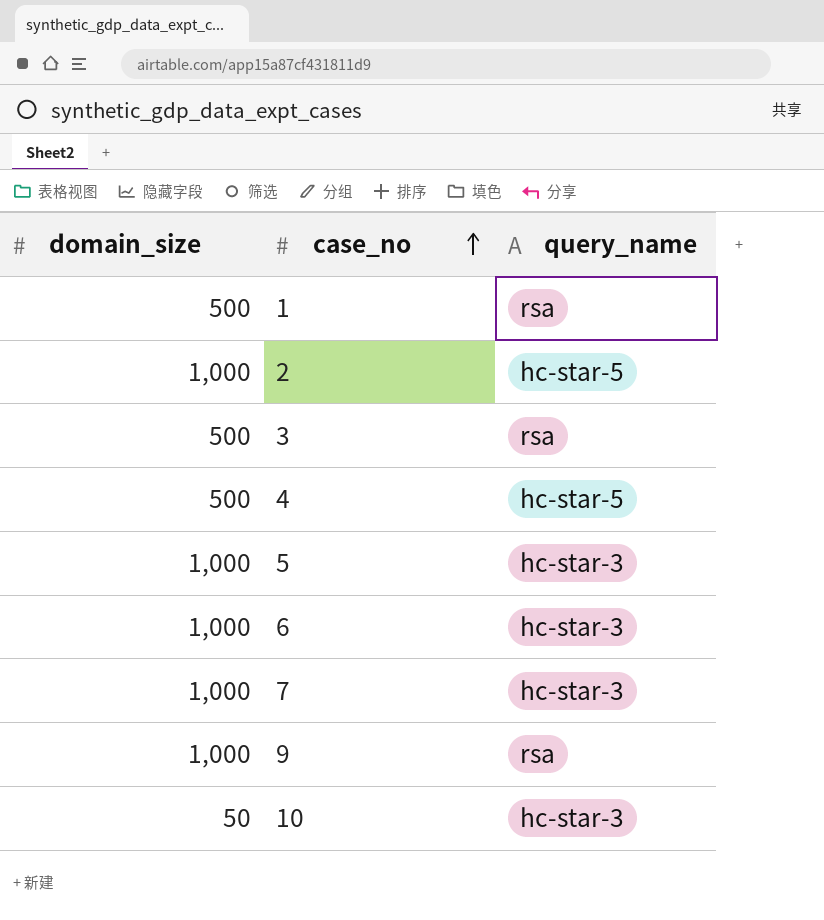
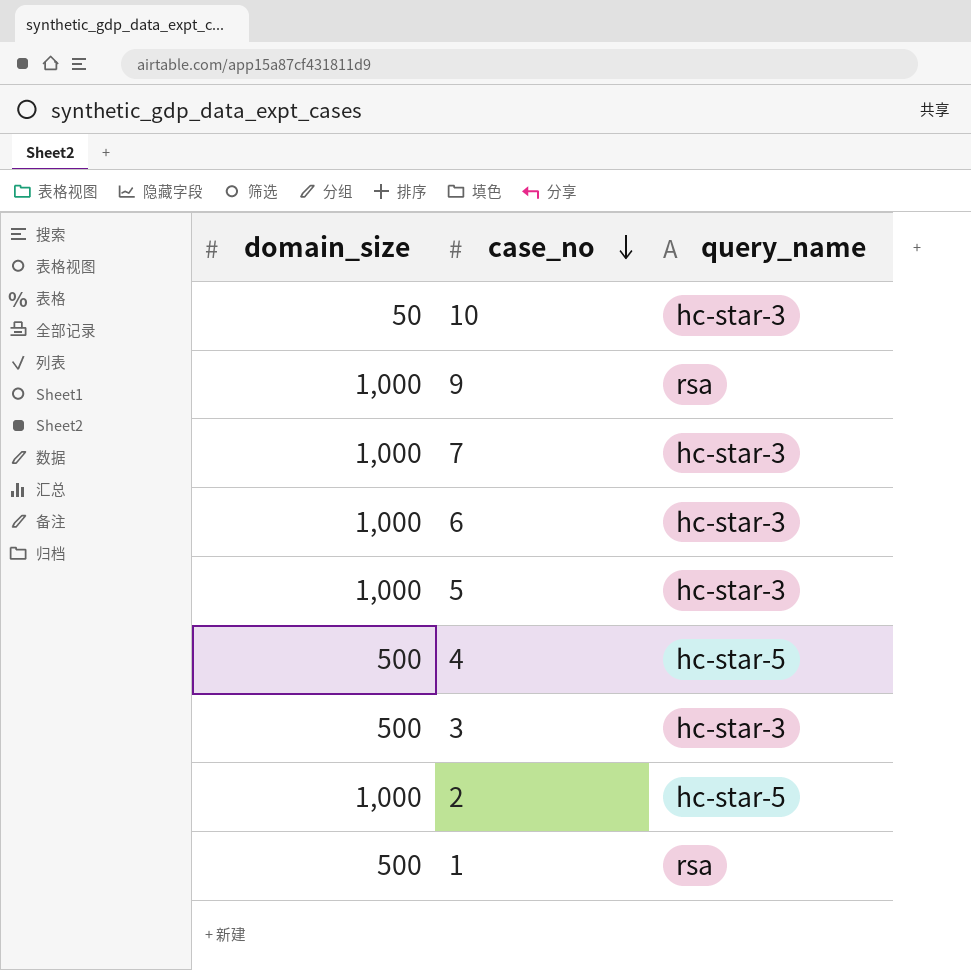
row order: case_no ascending -> case_no descending
3 | query_name: rsa -> hc-star-3

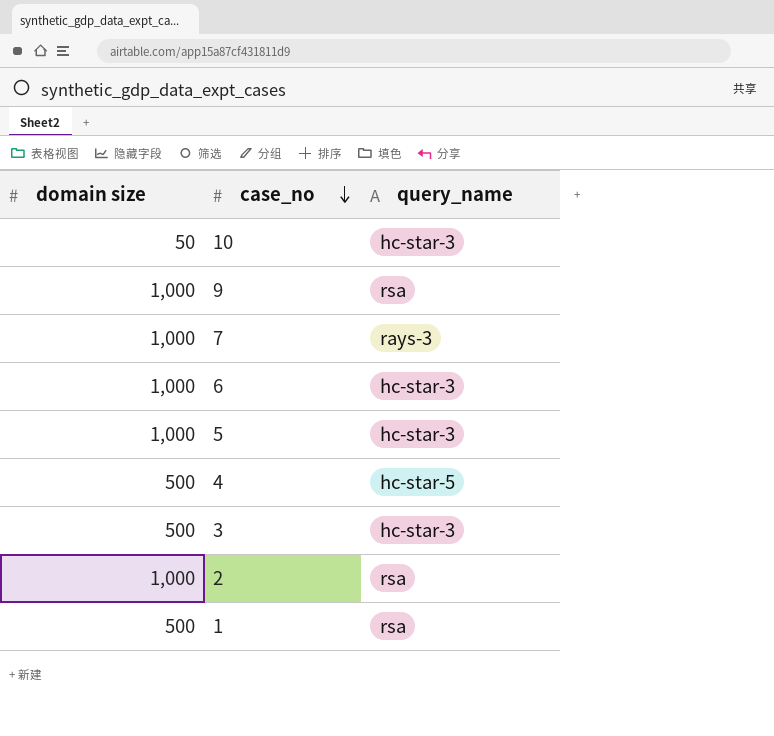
column name: domain_size -> domain size
7 | query_name: hc-star-3 -> rays-3
2 | query_name: hc-star-5 -> rsa

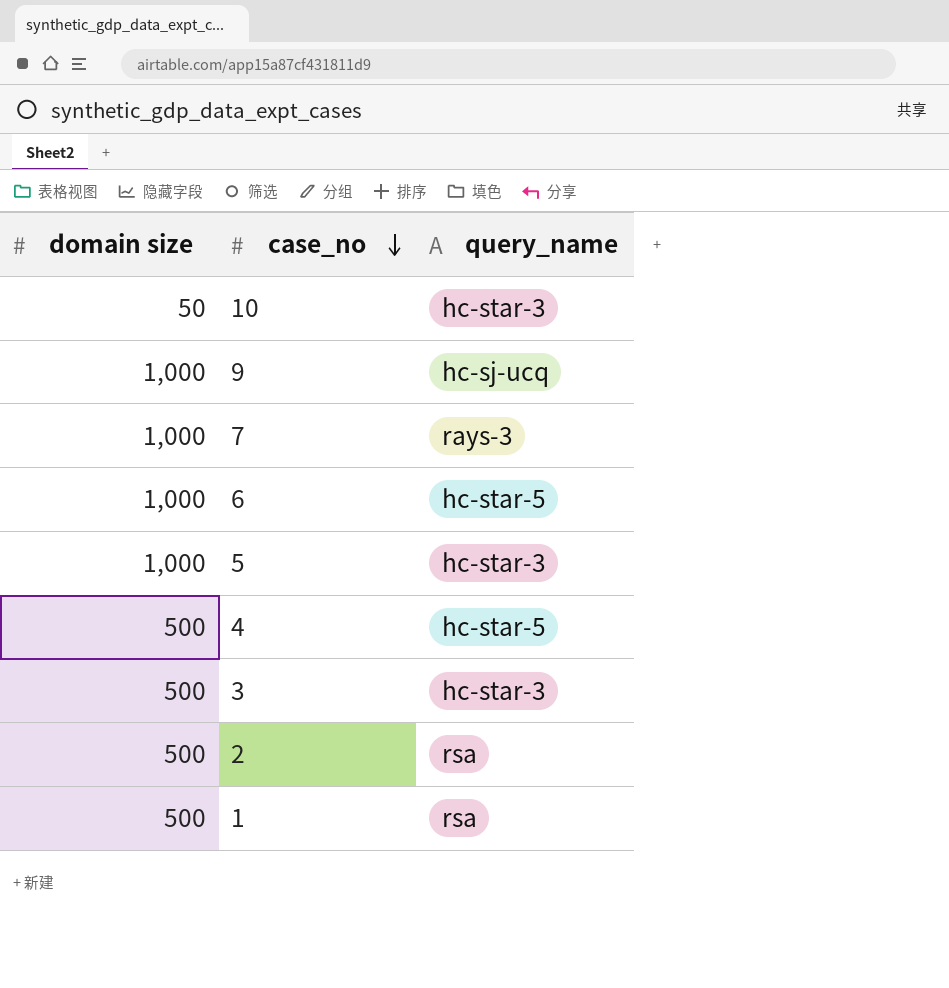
9 | query_name: rsa -> hc-sj-ucq
6 | query_name: hc-star-3 -> hc-star-5
2 | domain size: 1,000 -> 500

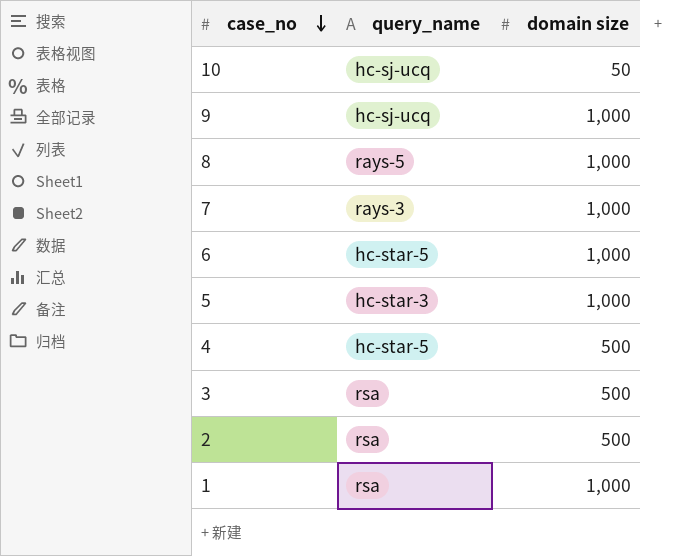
column domain size | position: 1 -> 3
10 | query_name: hc-star-3 -> hc-sj-ucq
row 8: none -> rays-5 | 1,000
3 | query_name: hc-star-3 -> rsa
1 | domain size: 500 -> 1,000

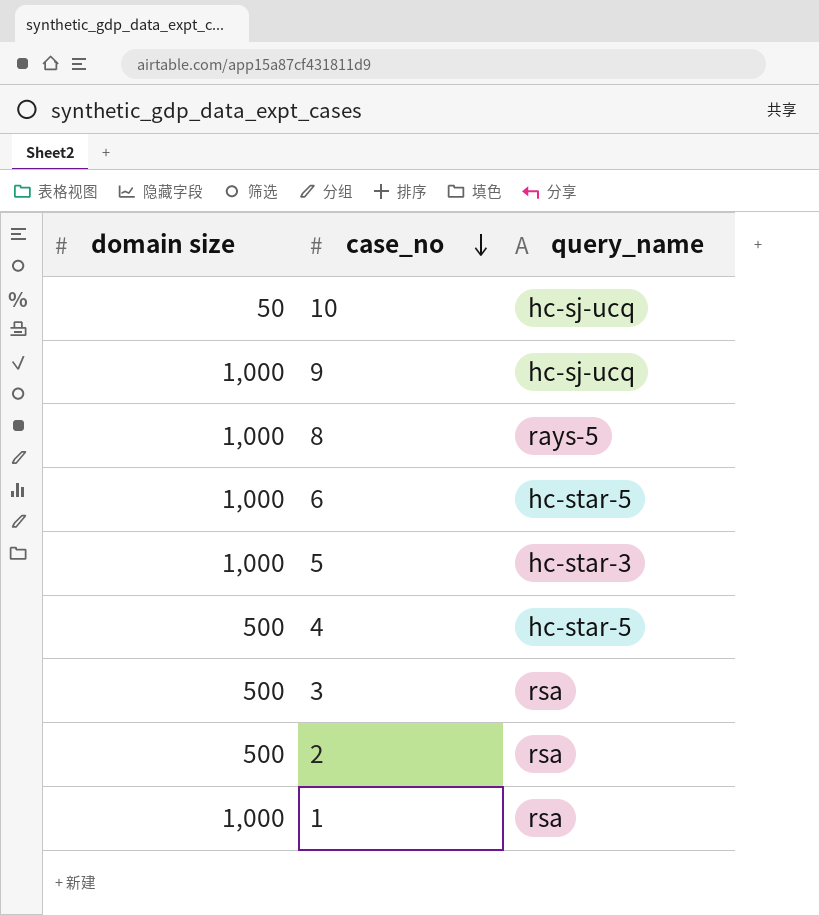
column domain size | position: 3 -> 1
row 7: rays-3 | 1,000 -> none

